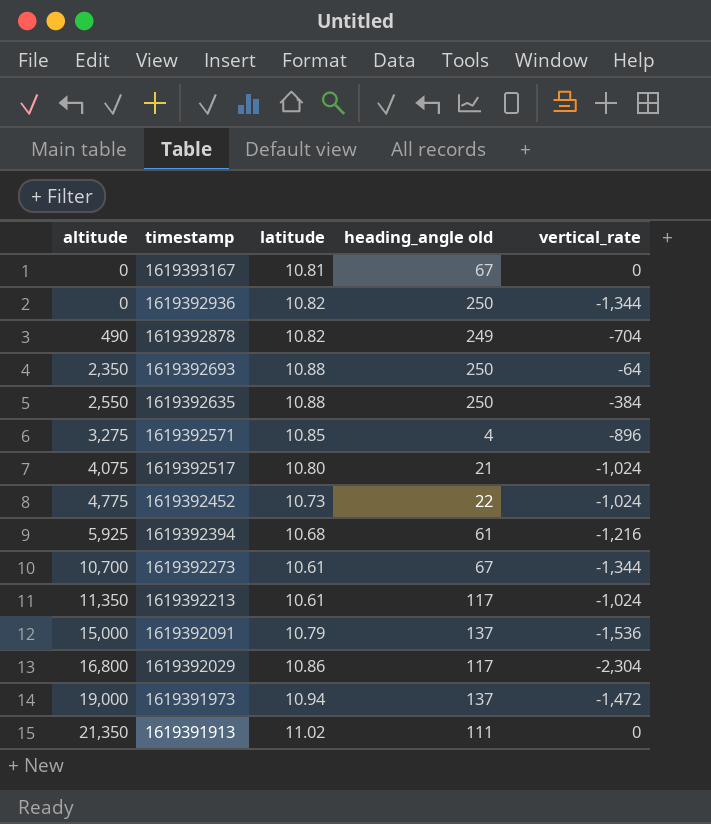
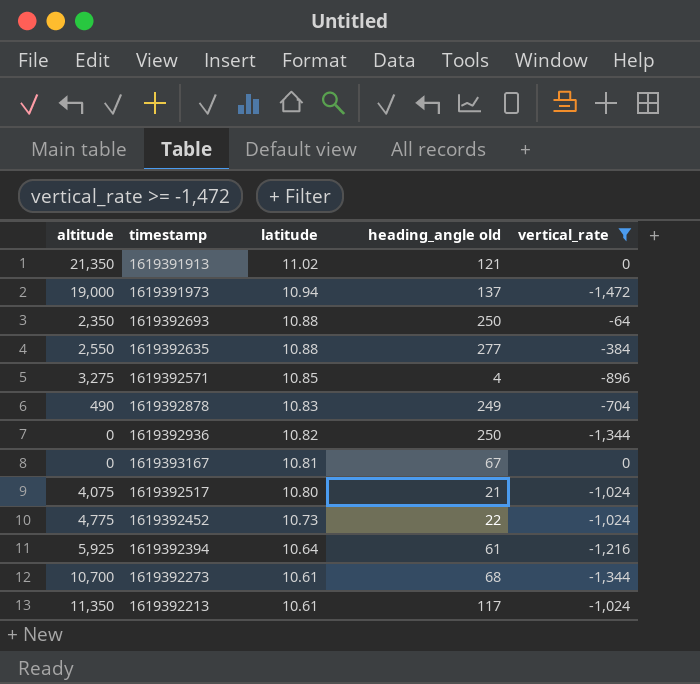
filter: none -> vertical_rate >= -1,472
row order: altitude ascending -> latitude descending
1619391913 | heading_angle old: 111 -> 121
1619392635 | heading_angle old: 250 -> 277
1619392878 | latitude: 10.82 -> 10.83
1619392394 | latitude: 10.68 -> 10.64
1619392273 | heading_angle old: 67 -> 68

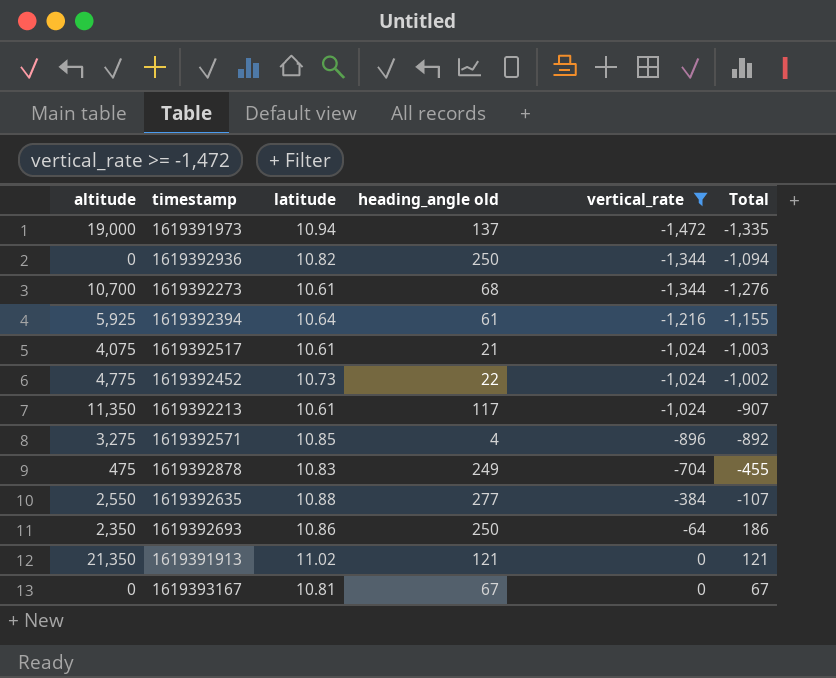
row order: latitude descending -> vertical_rate ascending
column Total | formula: none -> [heading_angle old] + [vertical_rate]
1619392517 | latitude: 10.80 -> 10.61
1619392878 | altitude: 490 -> 475
1619392693 | latitude: 10.88 -> 10.86

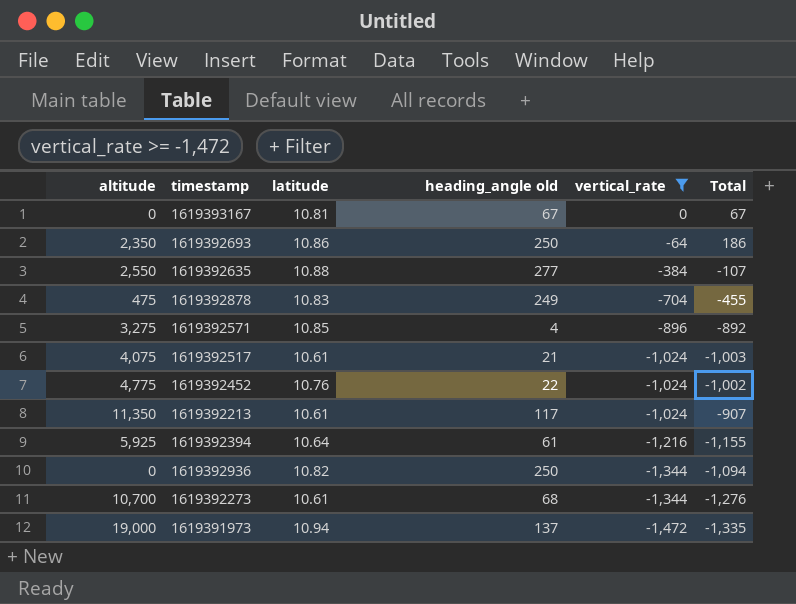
row order: vertical_rate ascending -> vertical_rate descending
row 1619391913: 21,350 | 11.02 | 121 | 0 | 121 -> none
1619392452 | latitude: 10.73 -> 10.76

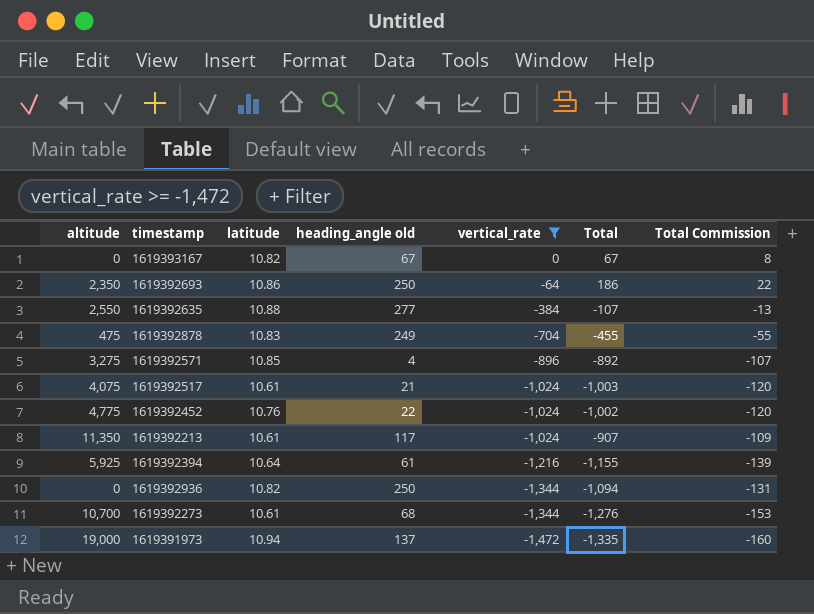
column Total Commission | formula: none -> [Total] * 0.12
1619393167 | latitude: 10.81 -> 10.82

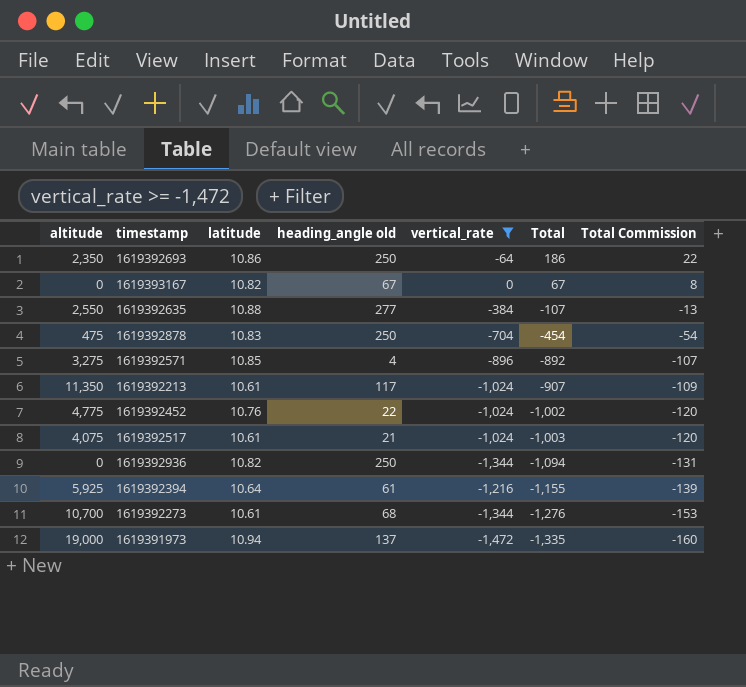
row order: vertical_rate descending -> Total descending
1619392878 | heading_angle old: 249 -> 250
1619392878 | Total: -455 -> -454
1619392878 | Total Commission: -55 -> -54

